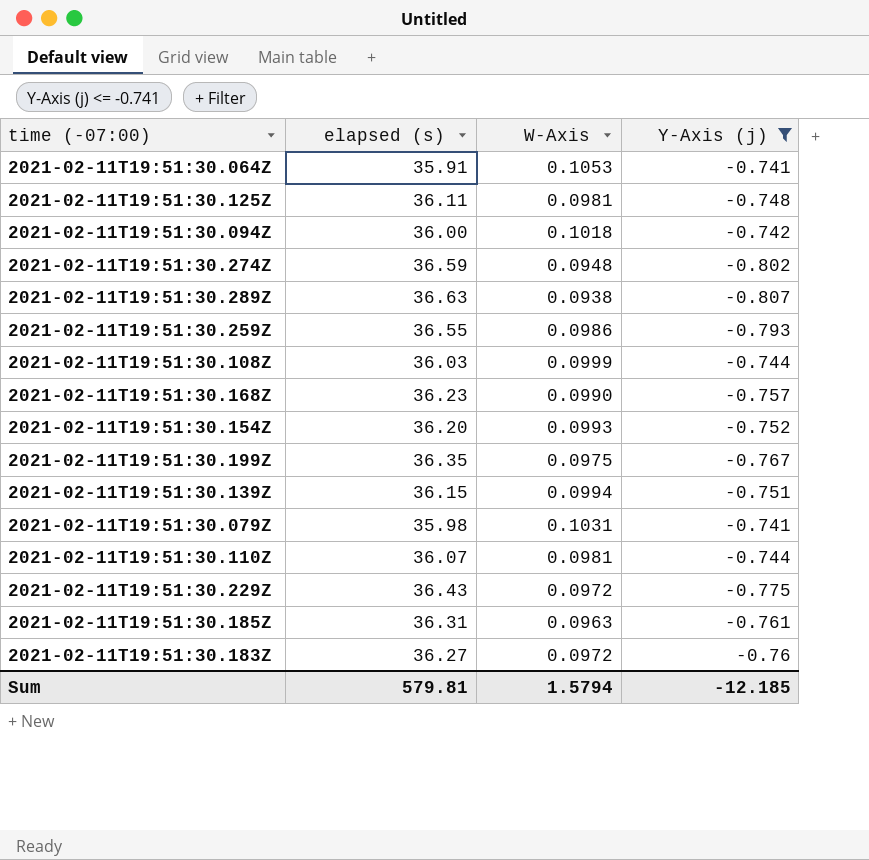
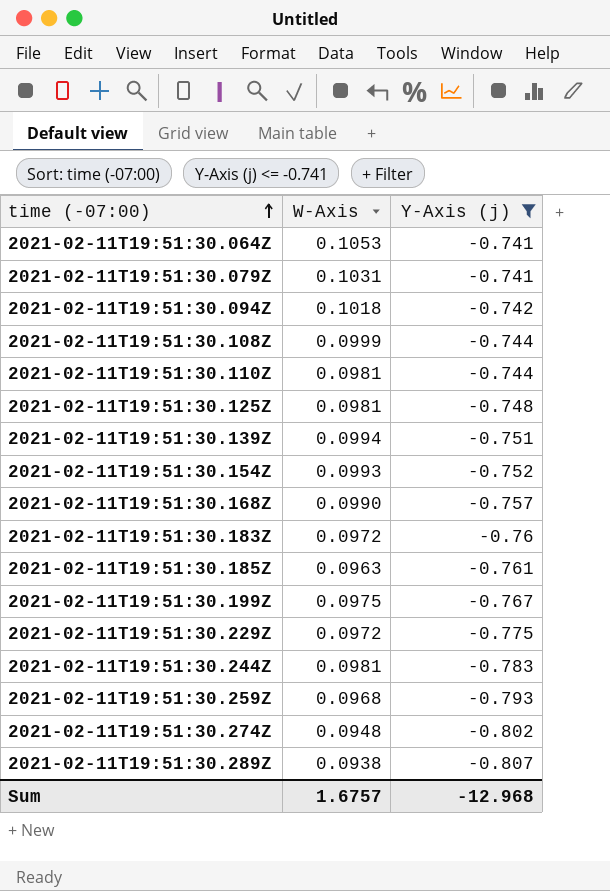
row order: none -> time (-07:00) ascending
column elapsed (s) | position: 2 -> none
row 2021-02-11T19:51:30.244Z: none -> 0.0981 | -0.783
2021-02-11T19:51:30.259Z | W-Axis: 0.0986 -> 0.0968
Sum | W-Axis: 1.5794 -> 1.6757
Sum | Y-Axis (j): -12.185 -> -12.968

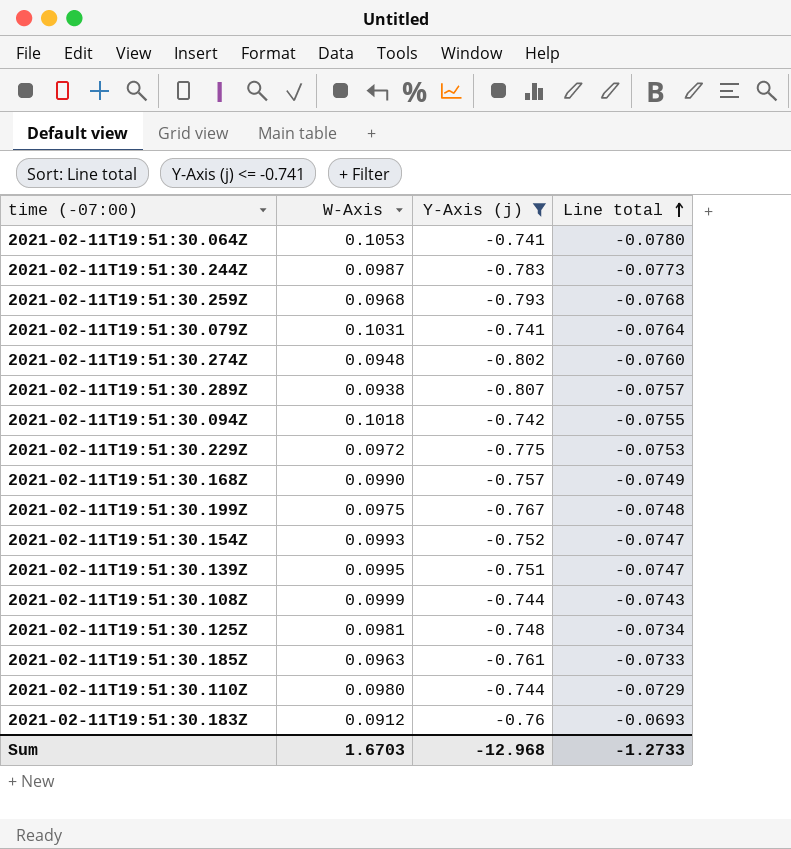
row order: time (-07:00) ascending -> Line total ascending
column Line total | formula: none -> [W-Axis] * [Y-Axis (j)]
2021-02-11T19:51:30.244Z | W-Axis: 0.0981 -> 0.0987
2021-02-11T19:51:30.139Z | W-Axis: 0.0994 -> 0.0995
2021-02-11T19:51:30.110Z | W-Axis: 0.0981 -> 0.0980
2021-02-11T19:51:30.183Z | W-Axis: 0.0972 -> 0.0912
Sum | W-Axis: 1.6757 -> 1.6703

